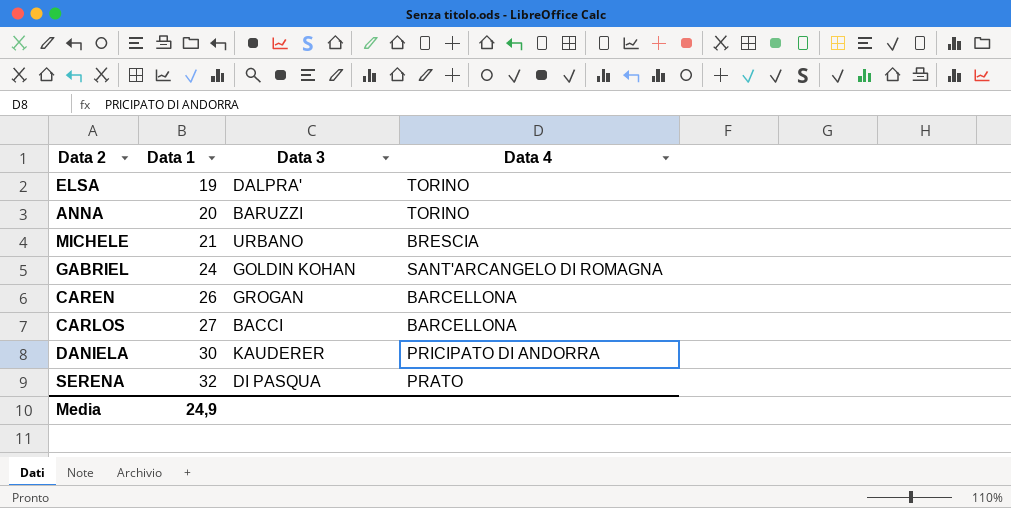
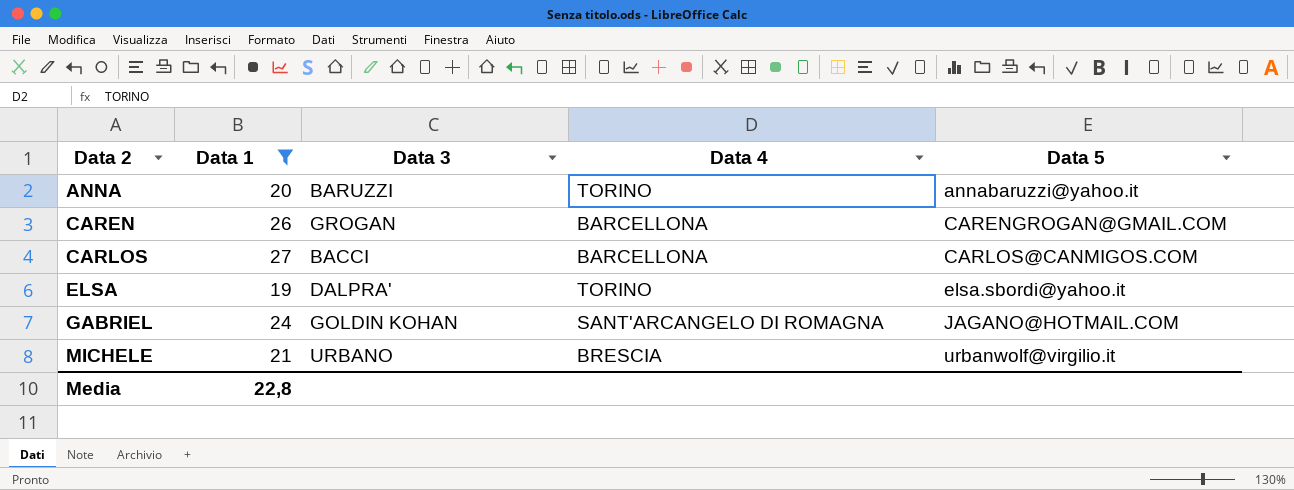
filter: none -> Data 1 <= 27
row order: Data 1 ascending -> Data 2 ascending
column Data 5 | position: none -> 5
Media | Data 1: 24,9 -> 22,8

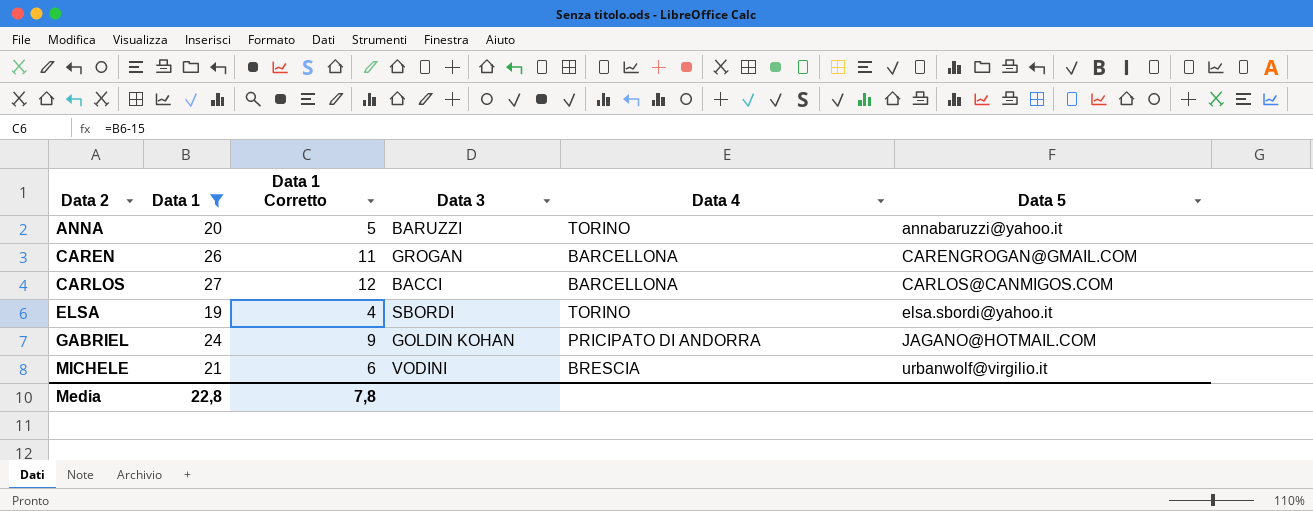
column Data 1 Corretto | formula: none -> [Data 1] - 15
ELSA | Data 3: DALPRA' -> SBORDI
GABRIEL | Data 4: SANT'ARCANGELO DI ROMAGNA -> PRICIPATO DI ANDORRA
MICHELE | Data 3: URBANO -> VODINI

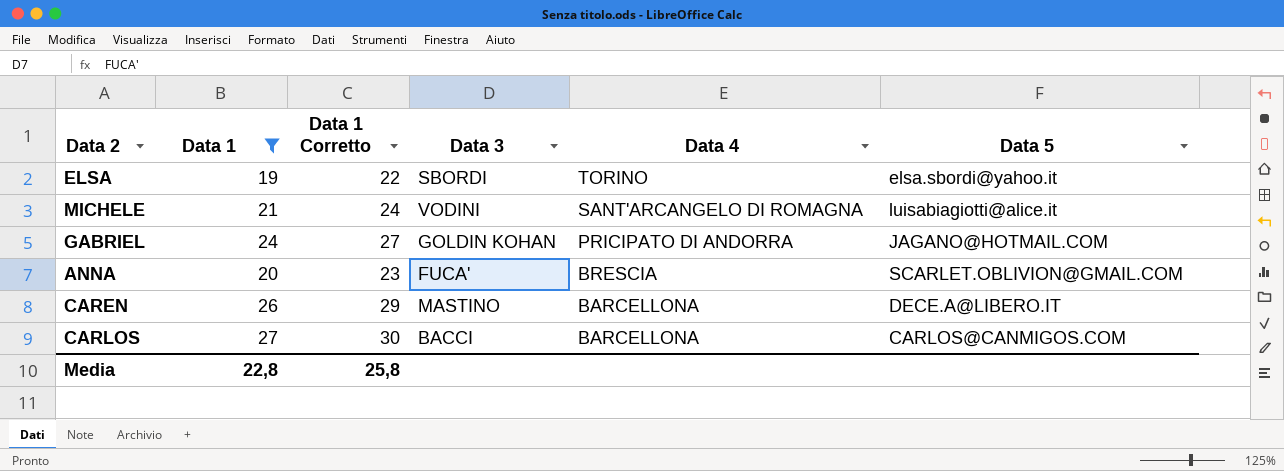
row order: Data 2 ascending -> Data 4 descending
column Data 1 Corretto | formula: [Data 1] - 15 -> [Data 1] + 3
MICHELE | Data 4: BRESCIA -> SANT'ARCANGELO DI ROMAGNA
MICHELE | Data 5: urbanwolf@virgilio.it -> luisabiagiotti@alice.it
ANNA | Data 3: BARUZZI -> FUCA'
ANNA | Data 4: TORINO -> BRESCIA
ANNA | Data 5: annabaruzzi@yahoo.it -> SCARLET.OBLIVION@GMAIL.COM
CAREN | Data 3: GROGAN -> MASTINO
CAREN | Data 5: CARENGROGAN@GMAIL.COM -> DECE.A@LIBERO.IT
Media | Data 1 Corretto: 7,8 -> 25,8

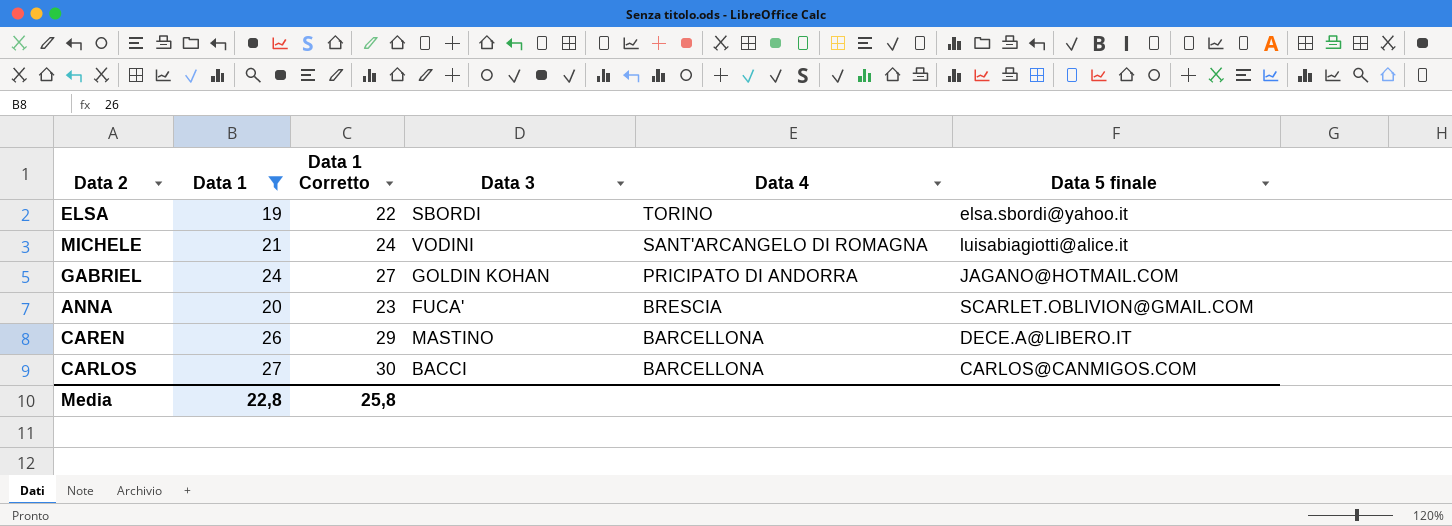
column name: Data 5 -> Data 5 finale

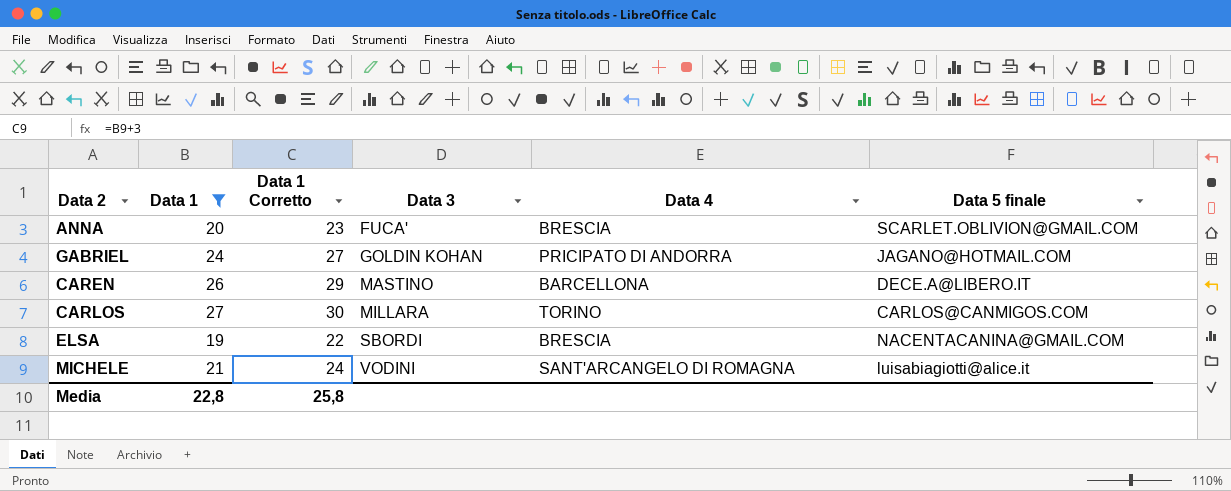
row order: Data 4 descending -> Data 3 ascending
CARLOS | Data 3: BACCI -> MILLARA
CARLOS | Data 4: BARCELLONA -> TORINO
ELSA | Data 4: TORINO -> BRESCIA
ELSA | Data 5 finale: elsa.sbordi@yahoo.it -> NACENTACANINA@GMAIL.COM

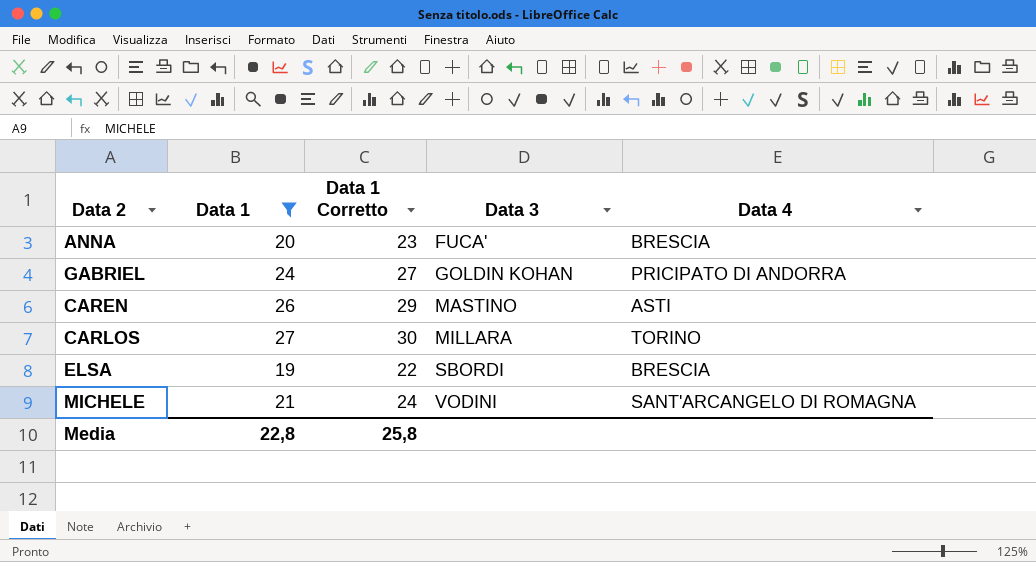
column Data 5 finale | position: 6 -> none
CAREN | Data 4: BARCELLONA -> ASTI

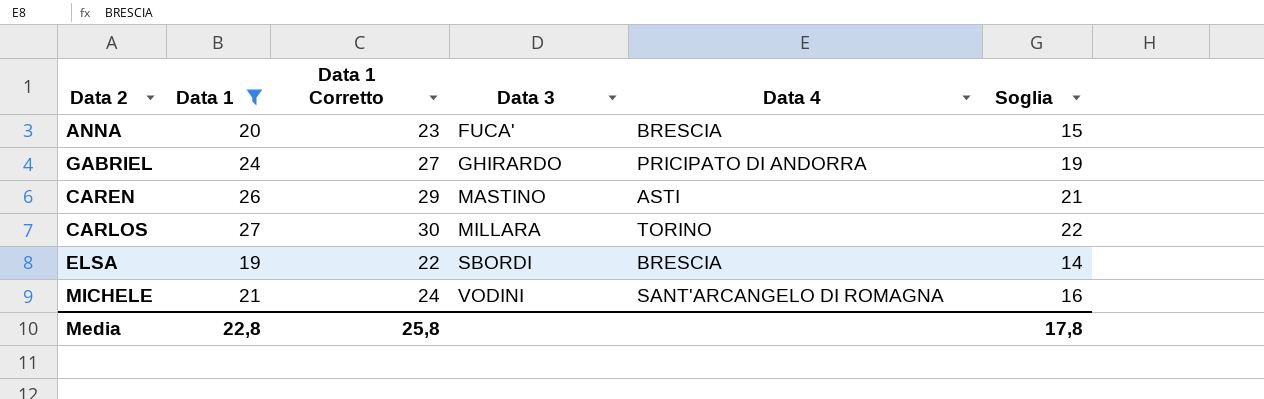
column Soglia | formula: none -> [Data 1] - 5
GABRIEL | Data 3: GOLDIN KOHAN -> GHIRARDO

